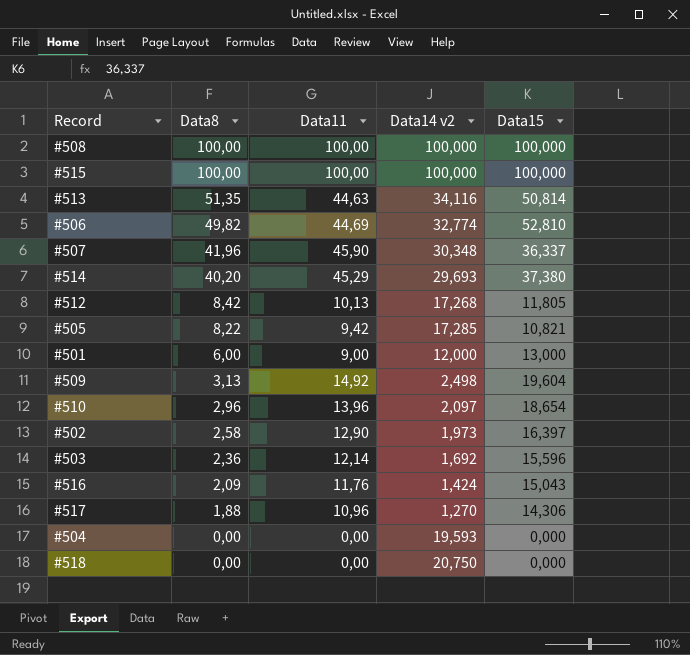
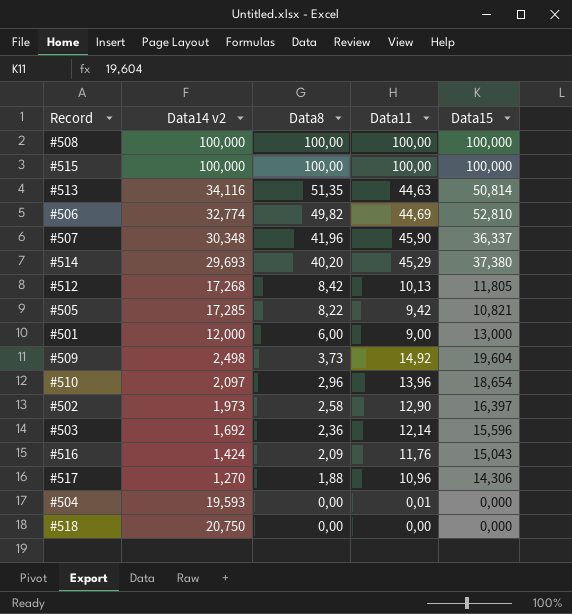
column Data14 v2 | position: 4 -> 2
#509 | Data8: 3,13 -> 3,73
#504 | Data11: 0,00 -> 0,01

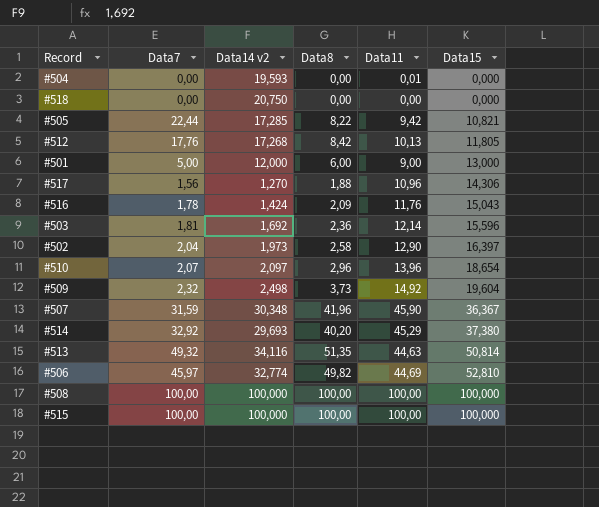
row order: Data8 descending -> Data15 ascending
column Data7 | position: none -> 2
#507 | Data15: 36,337 -> 36,367

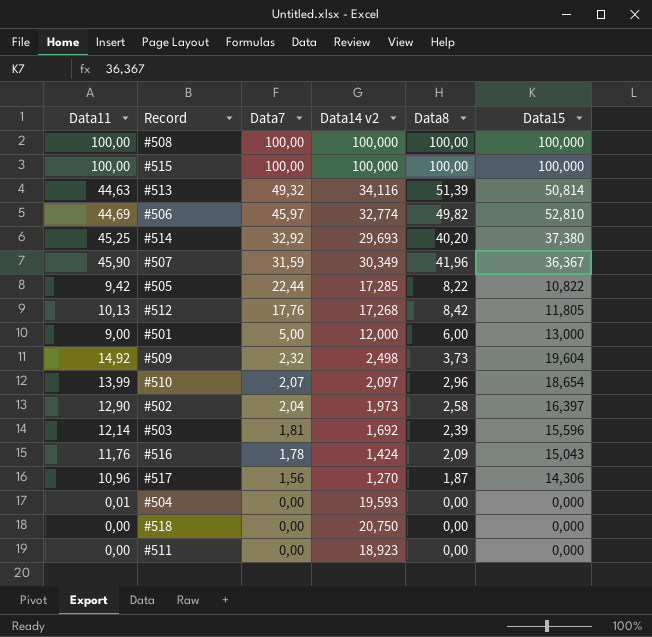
row order: Data15 ascending -> Data7 descending
column Data11 | position: 5 -> 1
#513 | Data8: 51,35 -> 51,39
#514 | Data11: 45,29 -> 45,25
#507 | Data14 v2: 30,348 -> 30,349
#505 | Data15: 10,821 -> 10,822
#510 | Data11: 13,96 -> 13,99
#503 | Data8: 2,36 -> 2,39
#517 | Data8: 1,88 -> 1,87
row #511: none -> 0,00 | 0,00 | 18,923 | 0,00 | 0,000

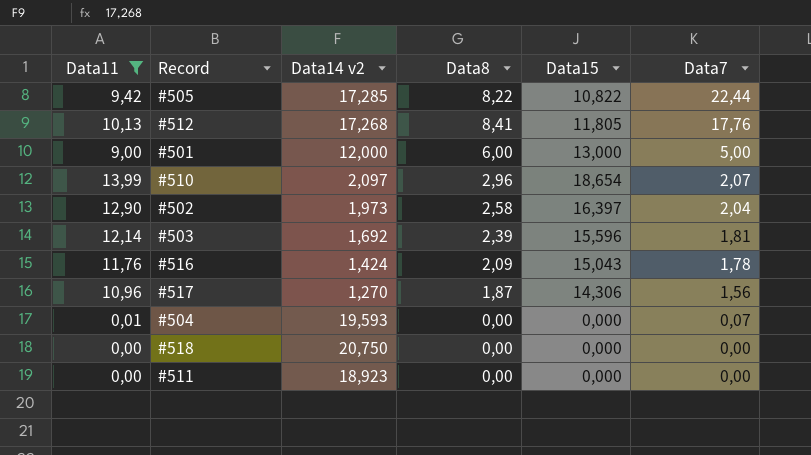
filter: none -> Data11 <= 13,99
column Data7 | position: 3 -> 6
#512 | Data8: 8,42 -> 8,41
#504 | Data7: 0,00 -> 0,07

